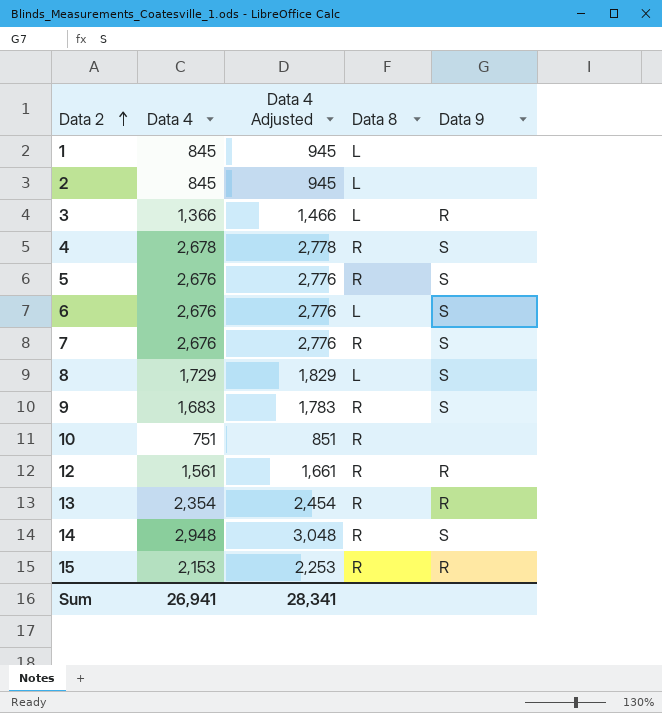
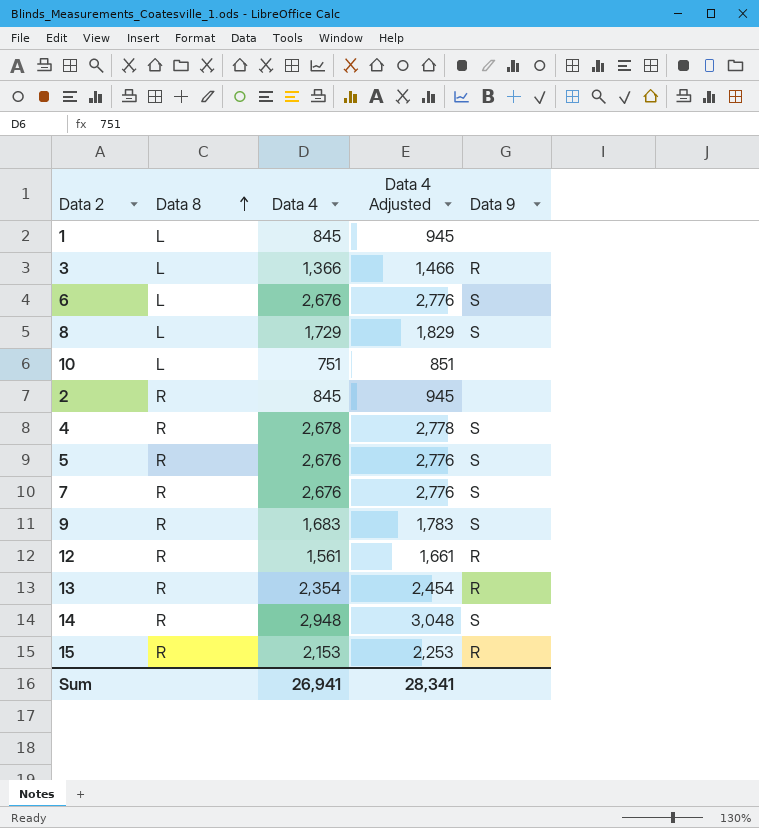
row order: Data 2 ascending -> Data 8 ascending
column Data 8 | position: 4 -> 2
10 | Data 8: R -> L
2 | Data 8: L -> R

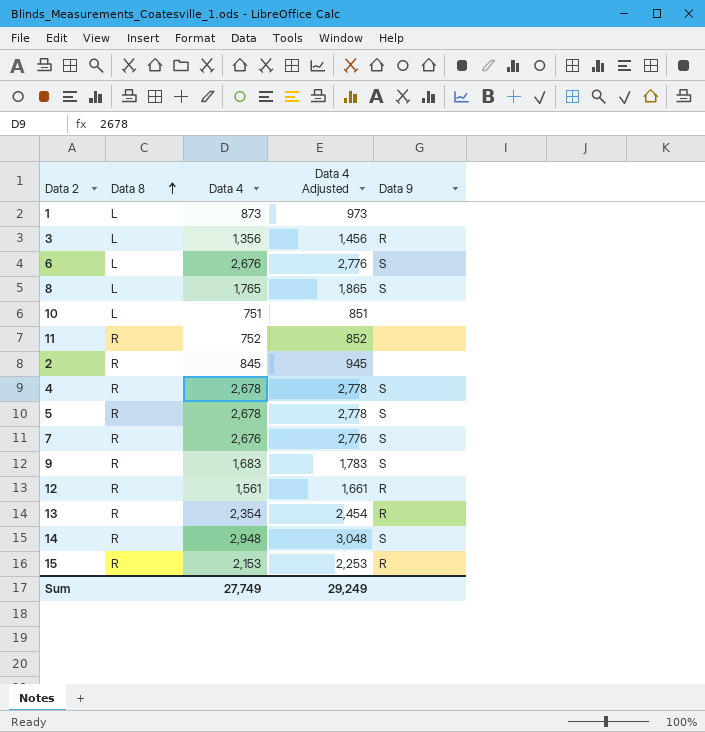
1 | Data 4: 845 -> 873
1 | Data 4 Adjusted: 945 -> 973
3 | Data 4: 1,366 -> 1,356
3 | Data 4 Adjusted: 1,466 -> 1,456
8 | Data 4: 1,729 -> 1,765
8 | Data 4 Adjusted: 1,829 -> 1,865
row 11: none -> R | 752 | 852 | none
5 | Data 4: 2,676 -> 2,678
5 | Data 4 Adjusted: 2,776 -> 2,778
Sum | Data 4: 26,941 -> 27,749
Sum | Data 4 Adjusted: 28,341 -> 29,249

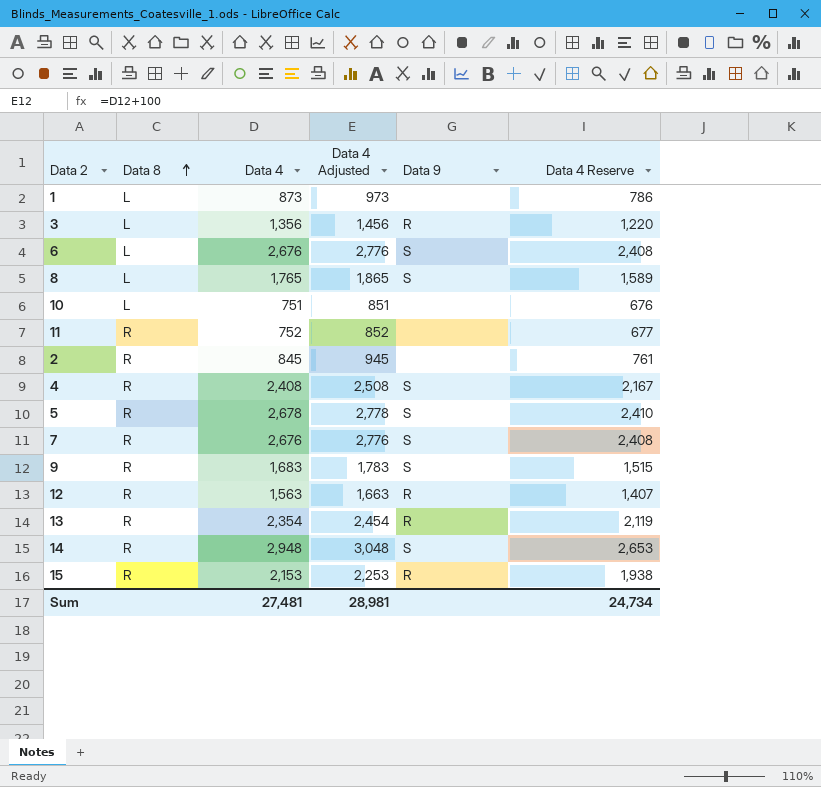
column Data 4 Reserve | formula: none -> [Data 4] * 0.9
4 | Data 4: 2,678 -> 2,408
4 | Data 4 Adjusted: 2,778 -> 2,508
12 | Data 4: 1,561 -> 1,563
12 | Data 4 Adjusted: 1,661 -> 1,663
Sum | Data 4: 27,749 -> 27,481
Sum | Data 4 Adjusted: 29,249 -> 28,981

